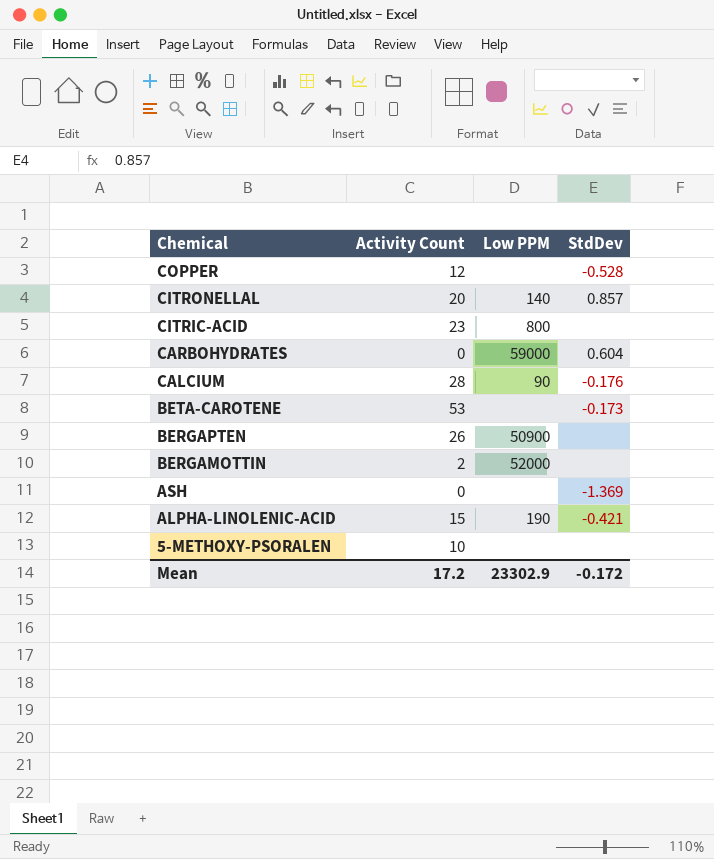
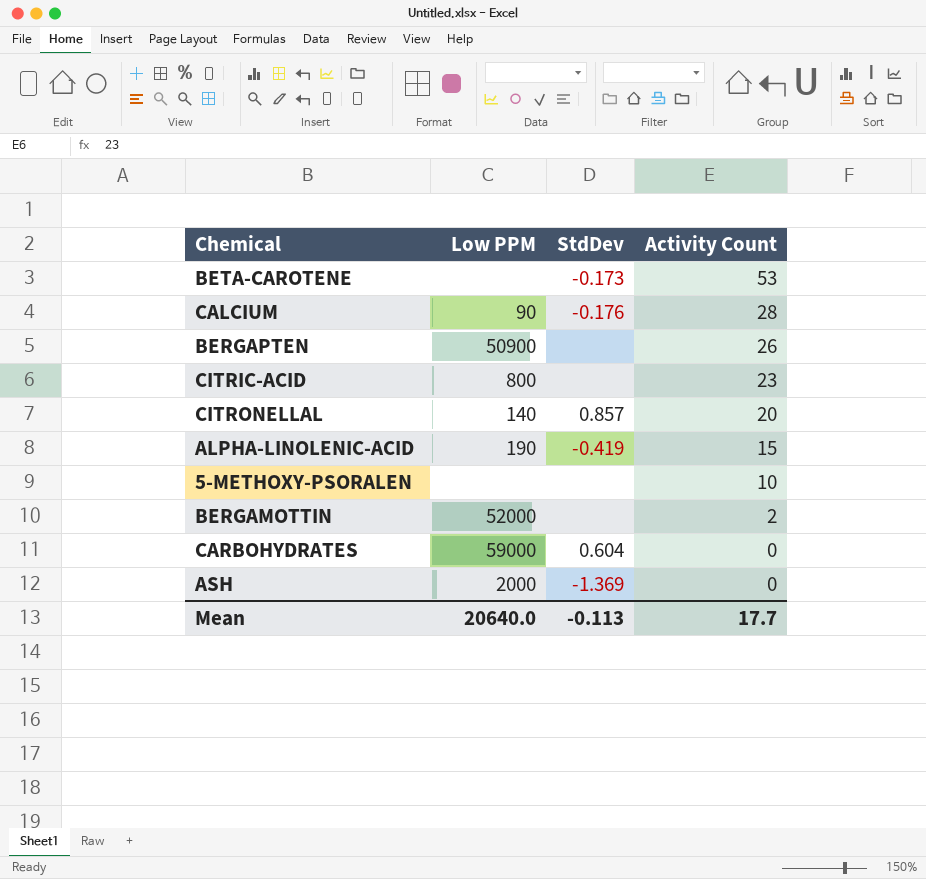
row order: Chemical descending -> Activity Count descending
column Activity Count | position: 2 -> 4
row COPPER: 12 | none | -0.528 -> none
ALPHA-LINOLENIC-ACID | StdDev: -0.421 -> -0.419
ASH | Low PPM: none -> 2000
Mean | Low PPM: 23302.9 -> 20640.0
Mean | StdDev: -0.172 -> -0.113
Mean | Activity Count: 17.2 -> 17.7

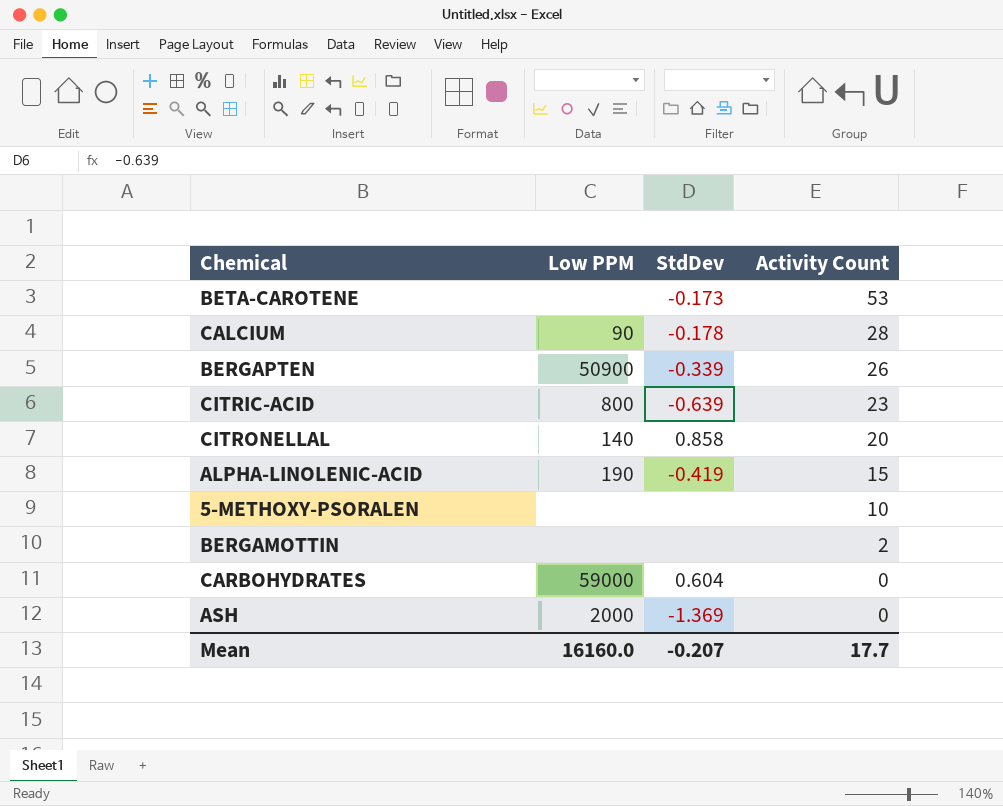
CALCIUM | StdDev: -0.176 -> -0.178
BERGAPTEN | StdDev: none -> -0.339
CITRIC-ACID | StdDev: none -> -0.639
CITRONELLAL | StdDev: 0.857 -> 0.858
BERGAMOTTIN | Low PPM: 52000 -> none
Mean | Low PPM: 20640.0 -> 16160.0
Mean | StdDev: -0.113 -> -0.207

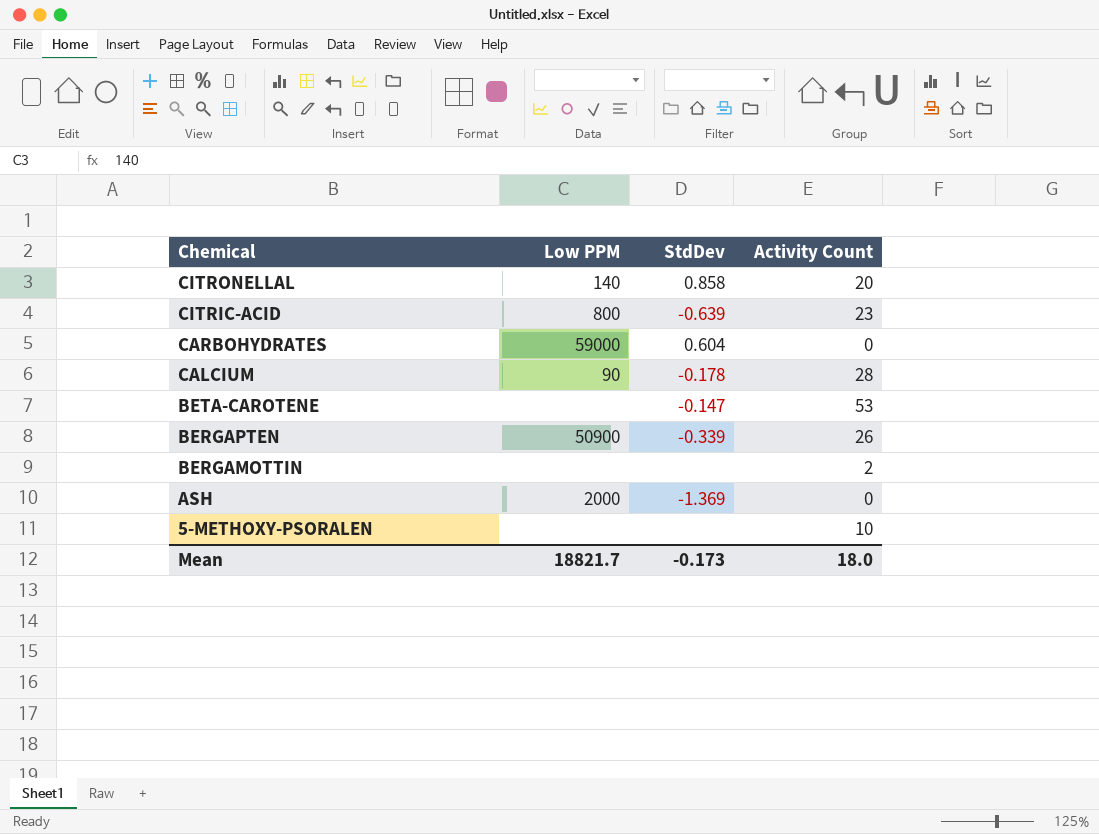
row order: Activity Count descending -> Chemical descending
row ALPHA-LINOLENIC-ACID: 190 | -0.419 | 15 -> none
BETA-CAROTENE | StdDev: -0.173 -> -0.147
Mean | Low PPM: 16160.0 -> 18821.7
Mean | StdDev: -0.207 -> -0.173
Mean | Activity Count: 17.7 -> 18.0

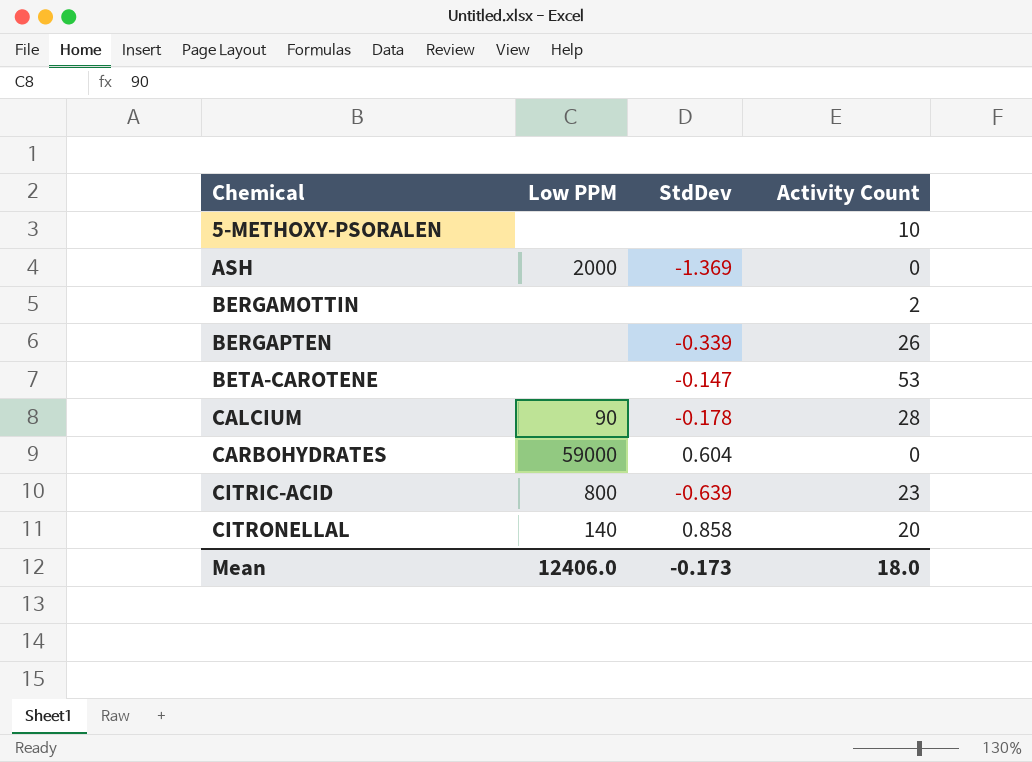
row order: Chemical descending -> Chemical ascending
BERGAPTEN | Low PPM: 50900 -> none
Mean | Low PPM: 18821.7 -> 12406.0

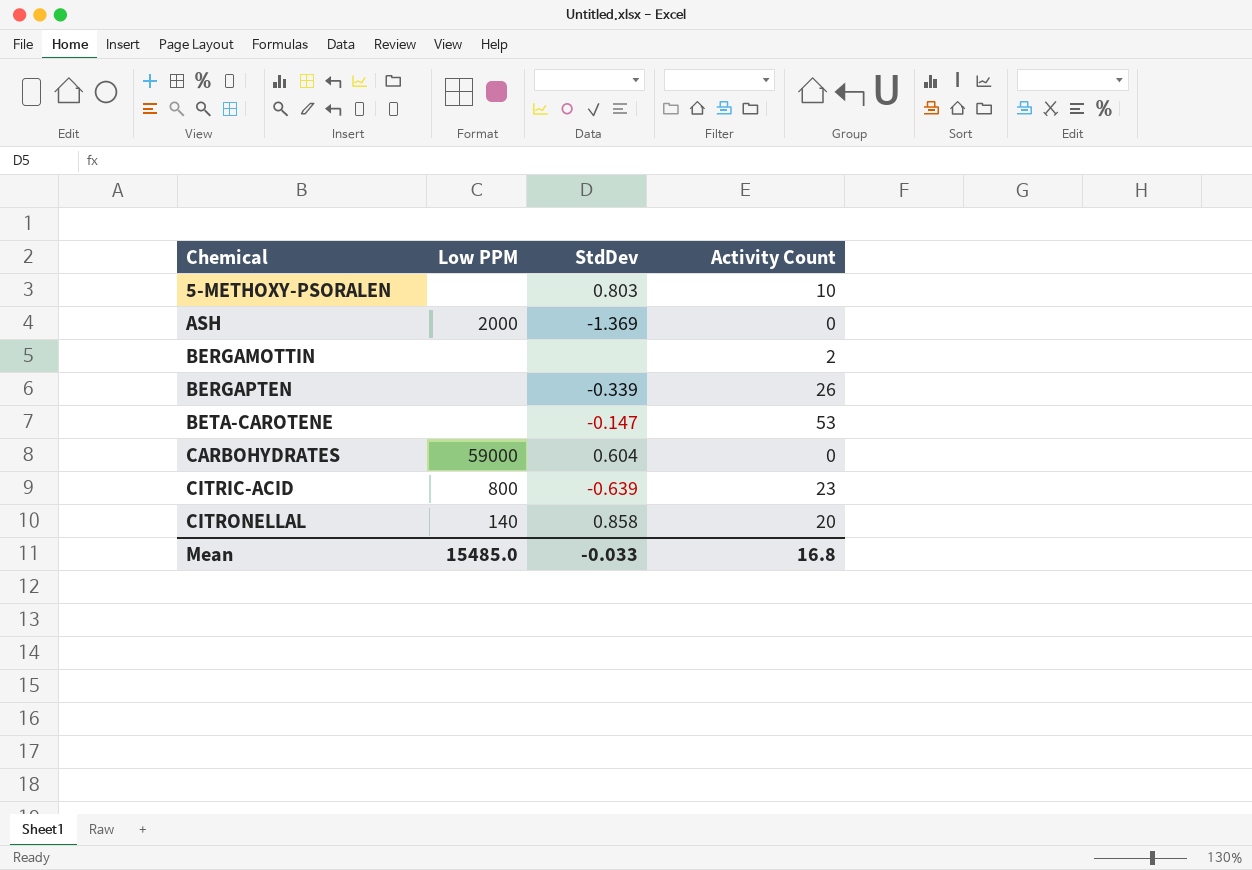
row CALCIUM: 90 | -0.178 | 28 -> none
5-METHOXY-PSORALEN | StdDev: none -> 0.803
Mean | Low PPM: 12406.0 -> 15485.0
Mean | StdDev: -0.173 -> -0.033
Mean | Activity Count: 18.0 -> 16.8

